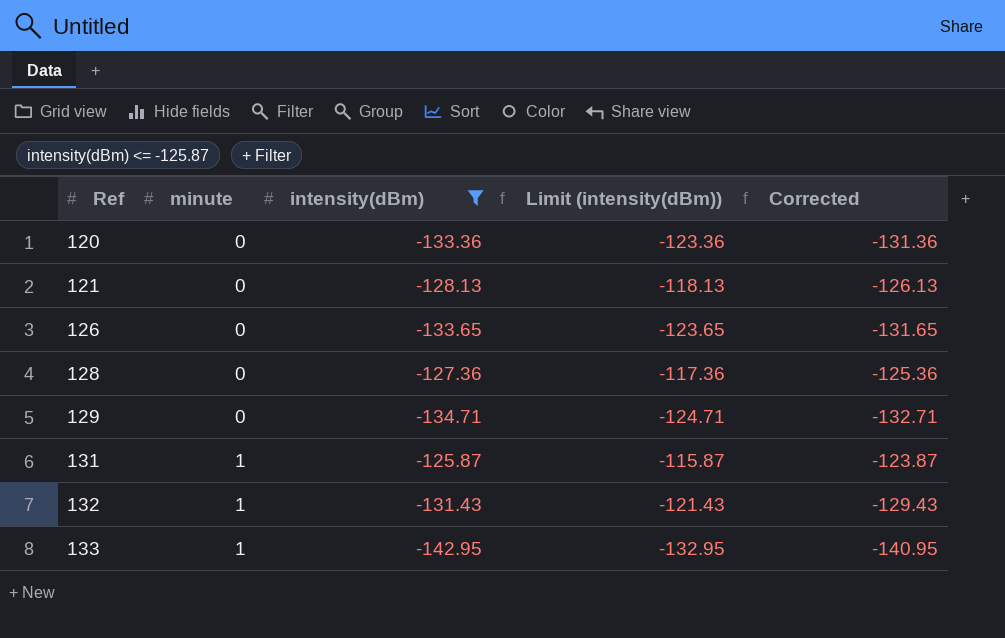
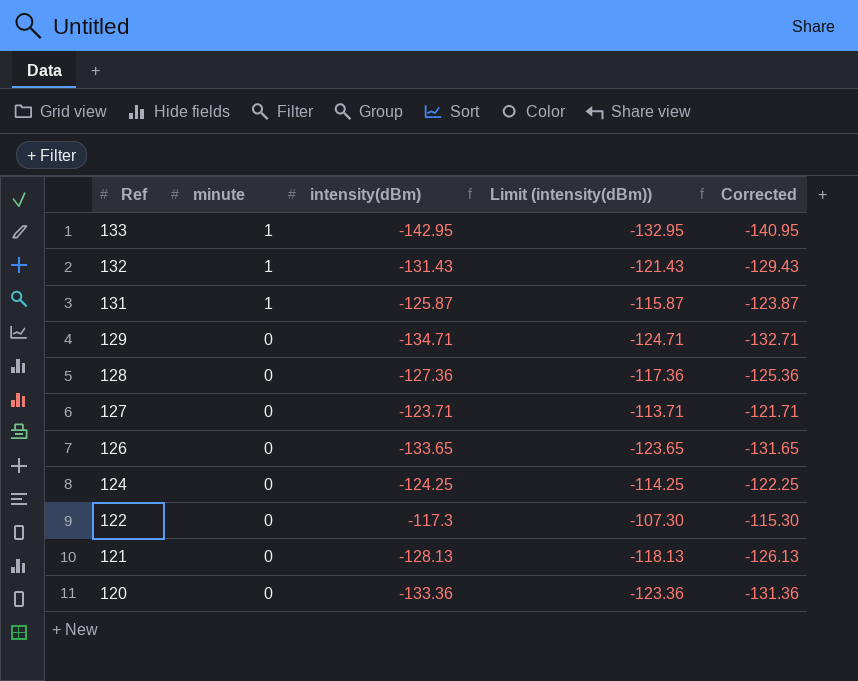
filter: intensity(dBm) <= -125.87 -> none
row order: Ref ascending -> Ref descending

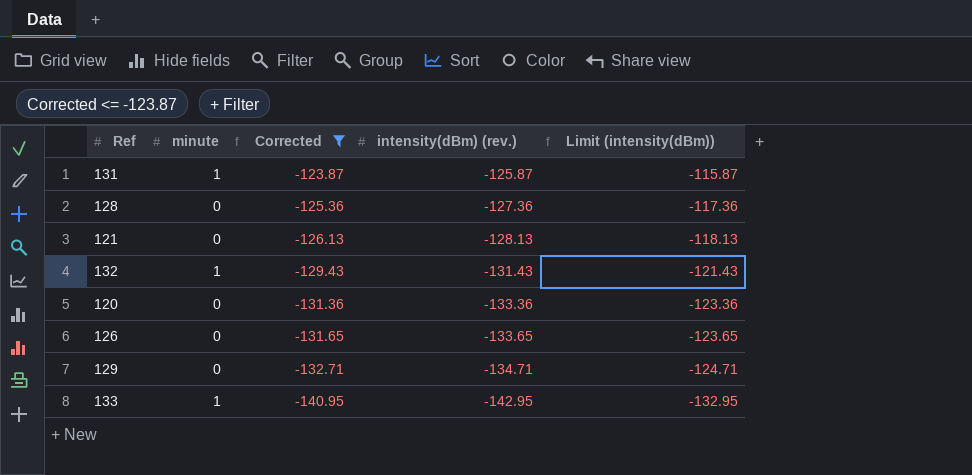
filter: none -> Corrected <= -123.87
row order: Ref descending -> Corrected descending
column Corrected | position: 5 -> 3
column name: intensity(dBm) -> intensity(dBm) (rev.)

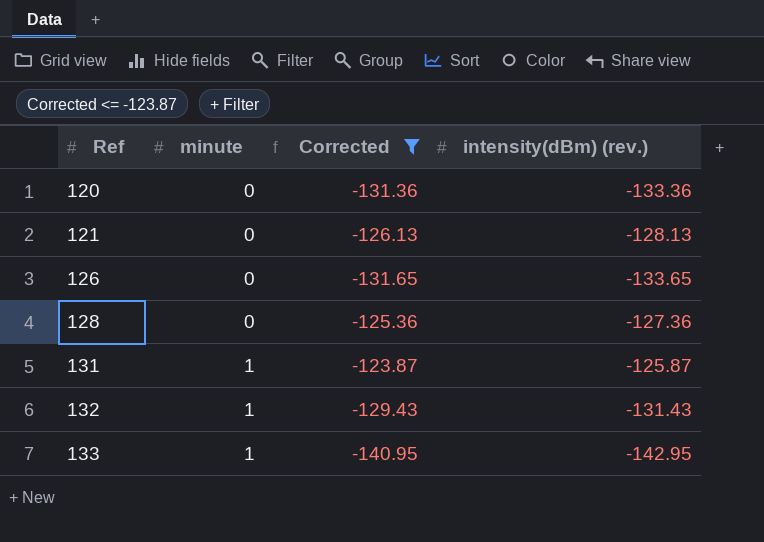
row order: Corrected descending -> Ref ascending
column Limit (intensity(dBm)) | formula: [intensity(dBm) (rev.)] + 10 -> none
row 129: 0 | -132.71 | -134.71 | -124.71 -> none

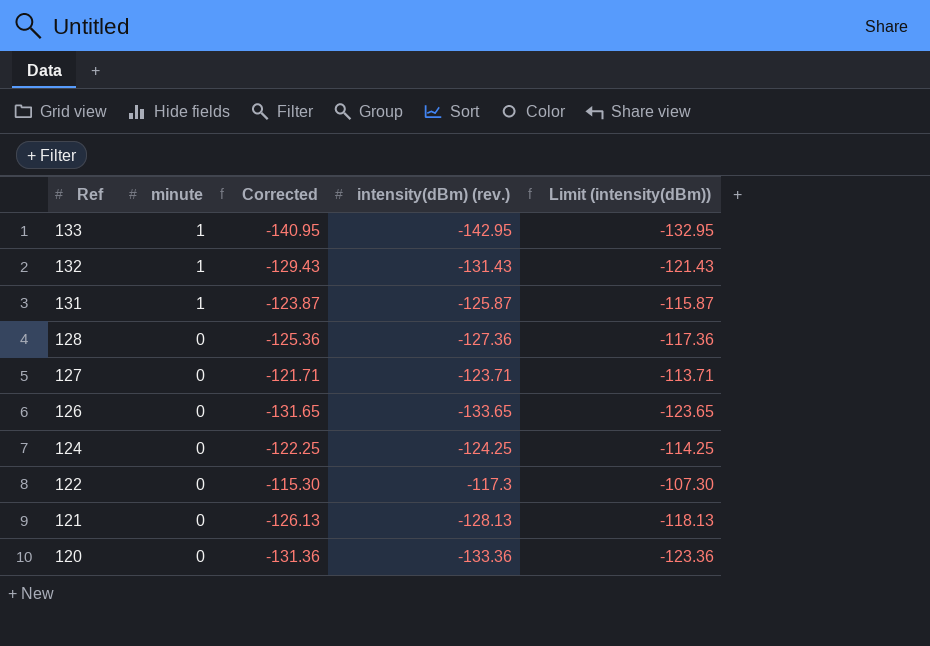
filter: Corrected <= -123.87 -> none
row order: Ref ascending -> Ref descending
column Limit (intensity(dBm)) | formula: none -> [intensity(dBm) (rev.)] + 10

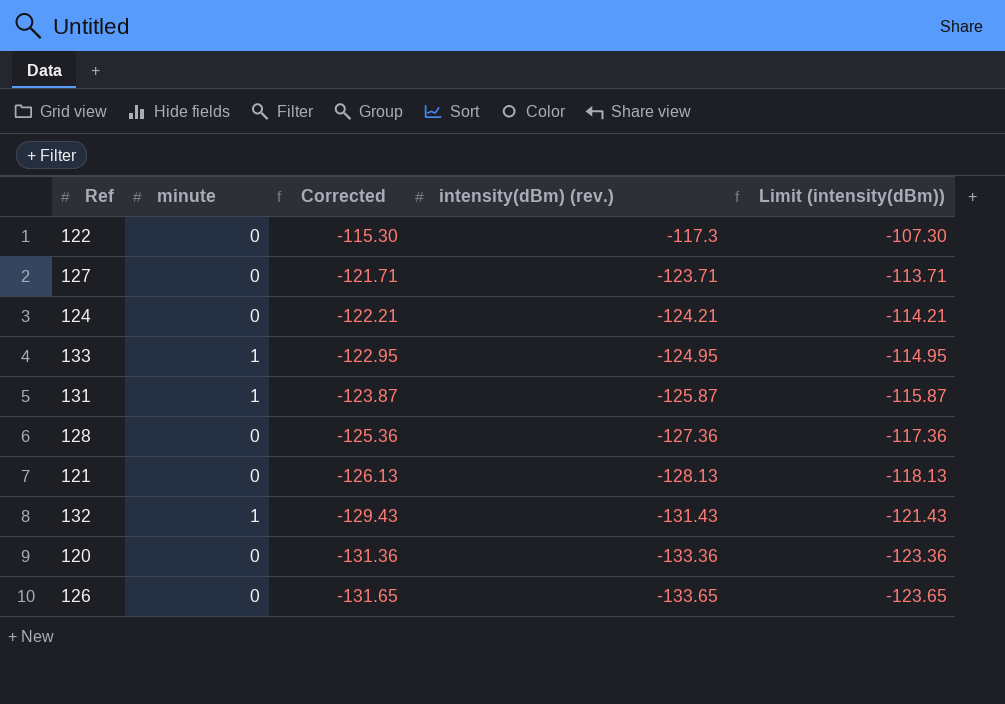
row order: Ref descending -> Corrected descending
124 | Corrected: -122.25 -> -122.21
124 | intensity(dBm) (rev.): -124.25 -> -124.21
124 | Limit (intensity(dBm)): -114.25 -> -114.21
133 | Corrected: -140.95 -> -122.95
133 | intensity(dBm) (rev.): -142.95 -> -124.95
133 | Limit (intensity(dBm)): -132.95 -> -114.95

